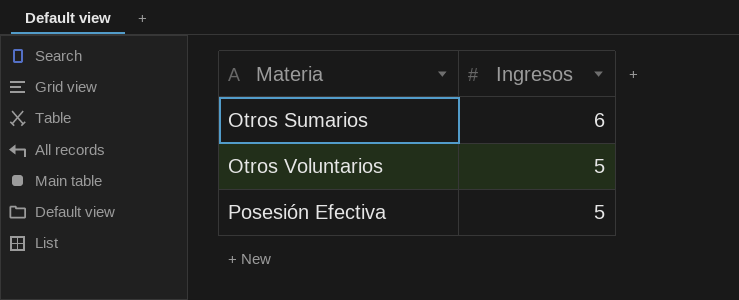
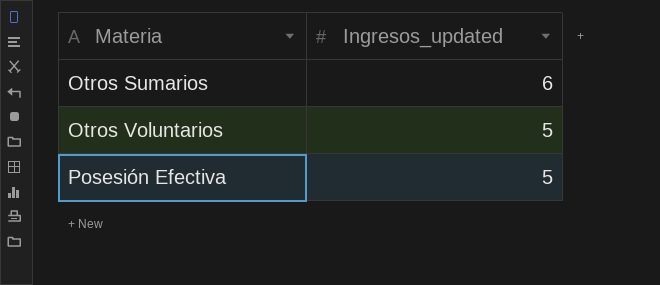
column name: Ingresos -> Ingresos_updated

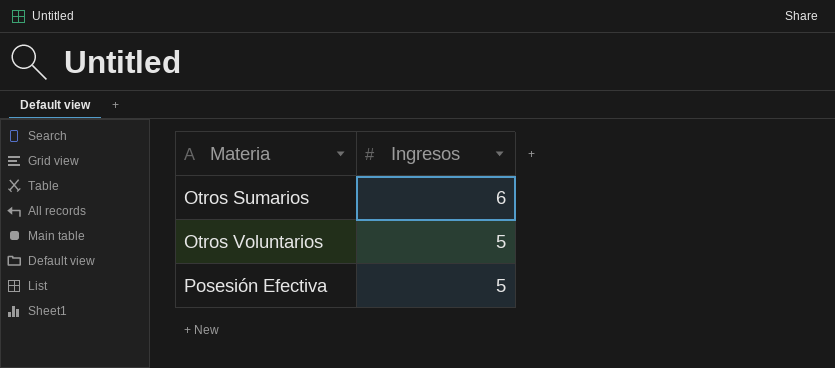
column name: Ingresos_updated -> Ingresos

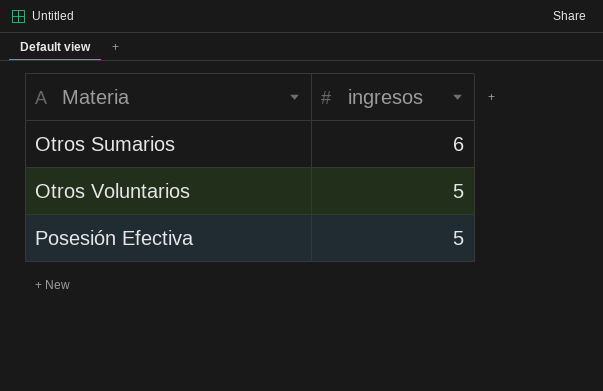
column name: Ingresos -> ingresos

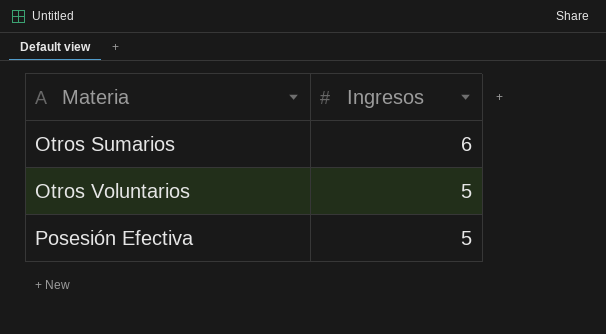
column name: ingresos -> Ingresos

